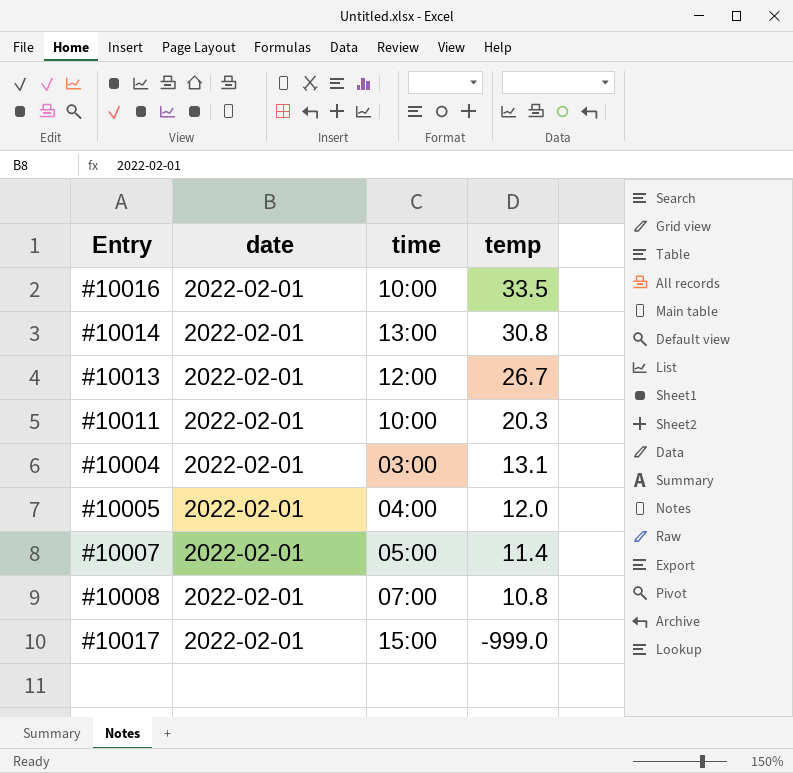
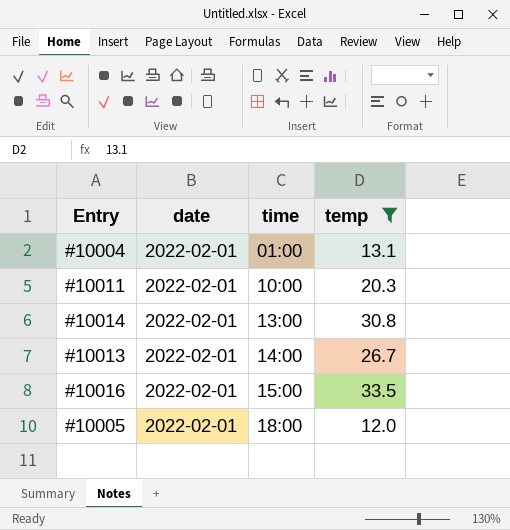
filter: none -> temp >= 12.0
row order: temp descending -> time ascending
#10004 | time: 03:00 -> 01:00
#10013 | time: 12:00 -> 14:00
#10016 | time: 10:00 -> 15:00
#10005 | time: 04:00 -> 18:00

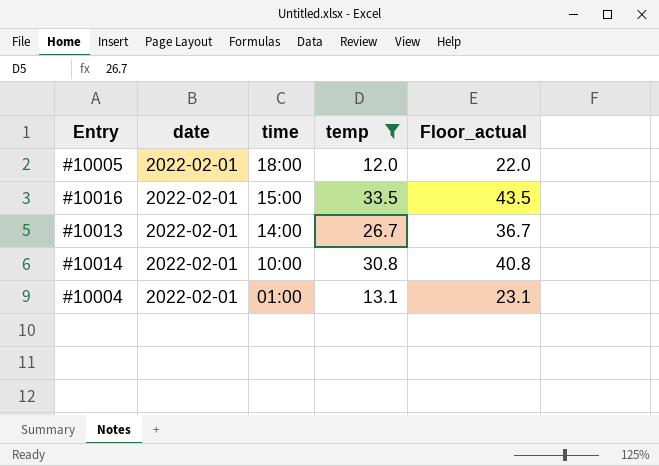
row order: time ascending -> time descending
column Floor_actual | formula: none -> [temp] + 10
row #10011: 2022-02-01 | 10:00 | 20.3 -> none
#10014 | time: 13:00 -> 10:00

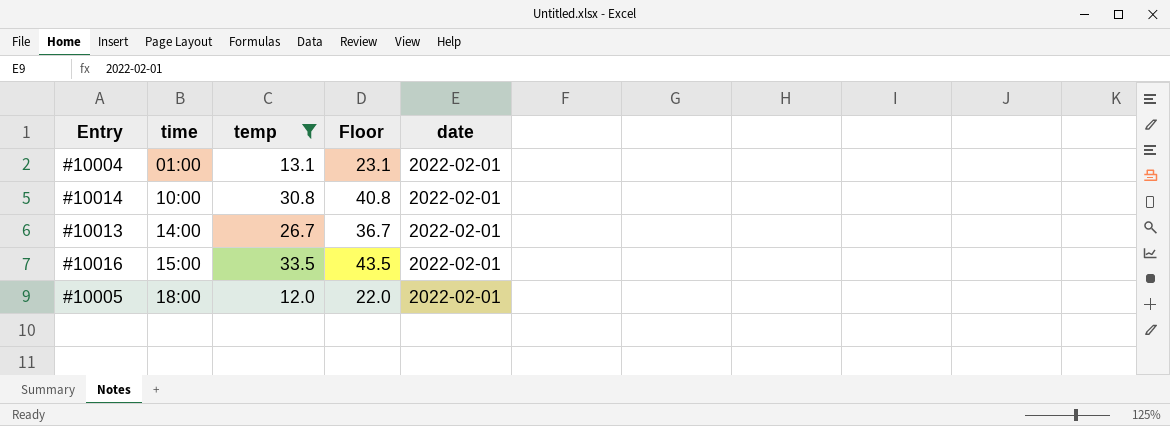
row order: time descending -> time ascending
column name: Floor_actual -> Floor
column date | position: 2 -> 5

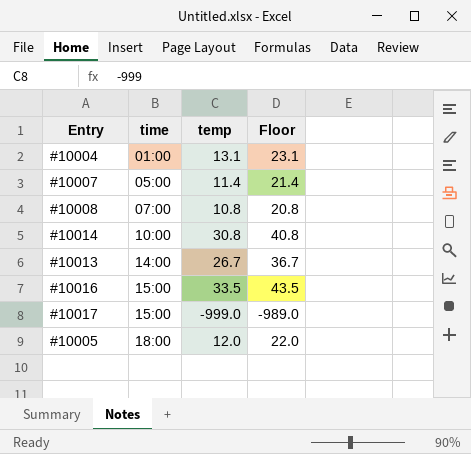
filter: temp >= 12.0 -> none
column date | position: 5 -> none

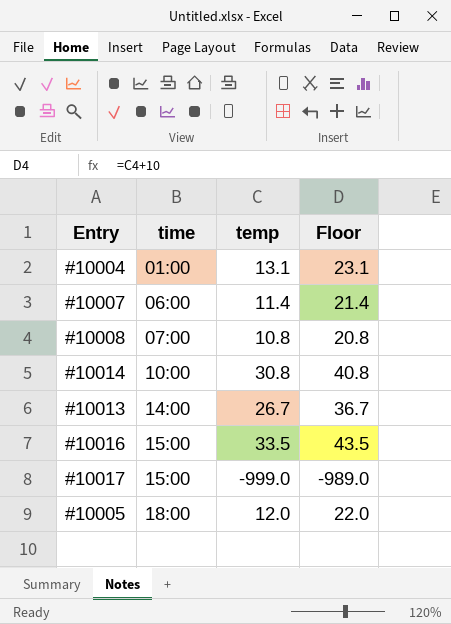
#10007 | time: 05:00 -> 06:00

